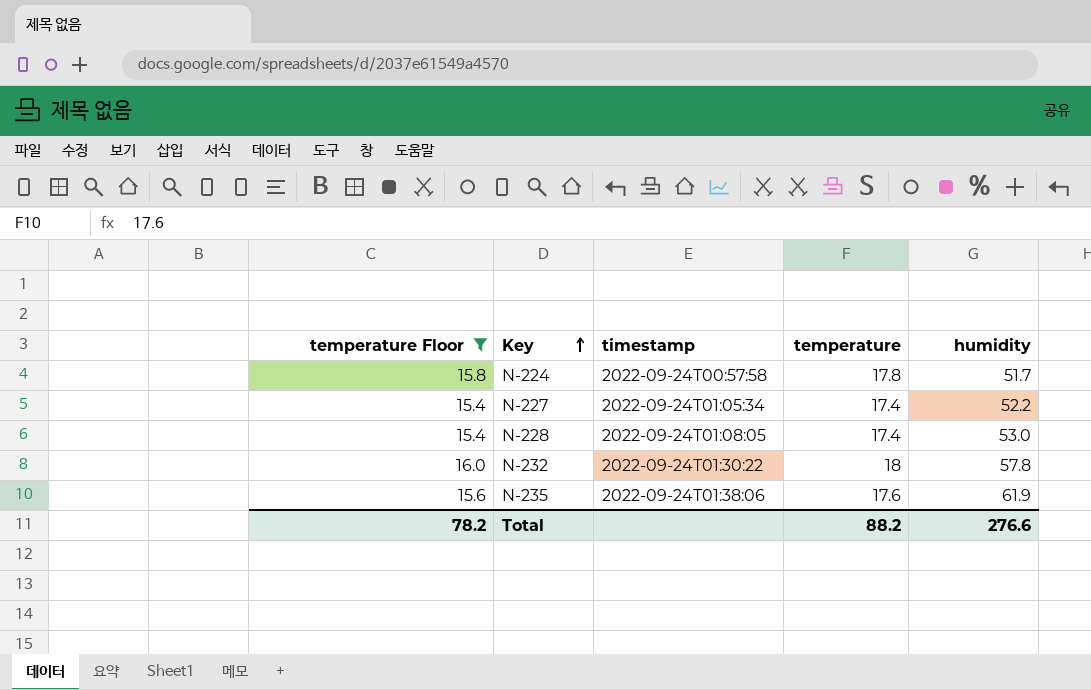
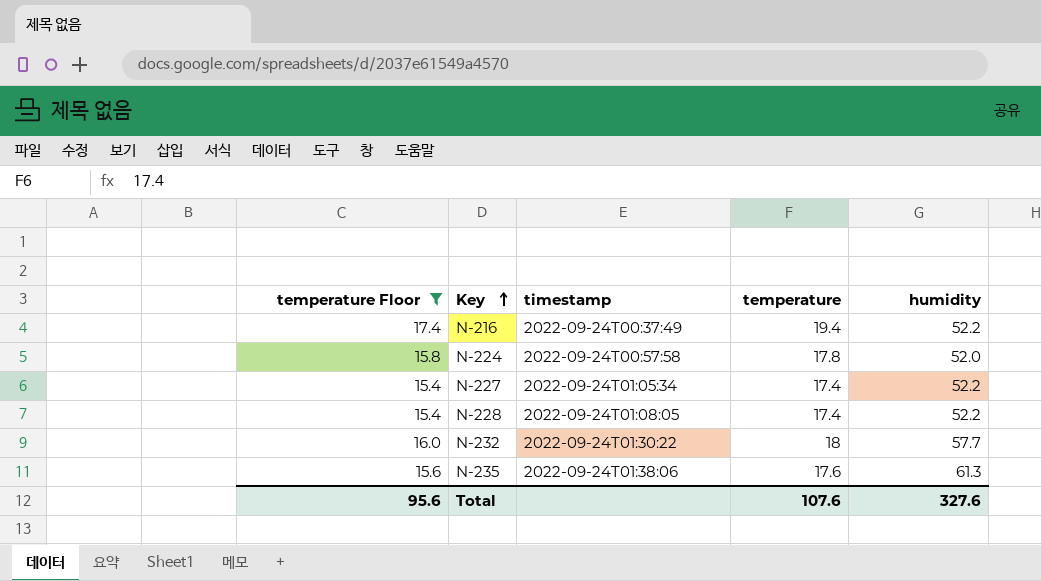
row N-216: none -> 17.4 | 2022-09-24T00:37:49 | 19.4 | 52.2
N-224 | humidity: 51.7 -> 52.0
N-228 | humidity: 53.0 -> 52.2
N-232 | humidity: 57.8 -> 57.7
N-235 | humidity: 61.9 -> 61.3
Total | temperature Floor: 78.2 -> 95.6
Total | temperature: 88.2 -> 107.6
Total | humidity: 276.6 -> 327.6

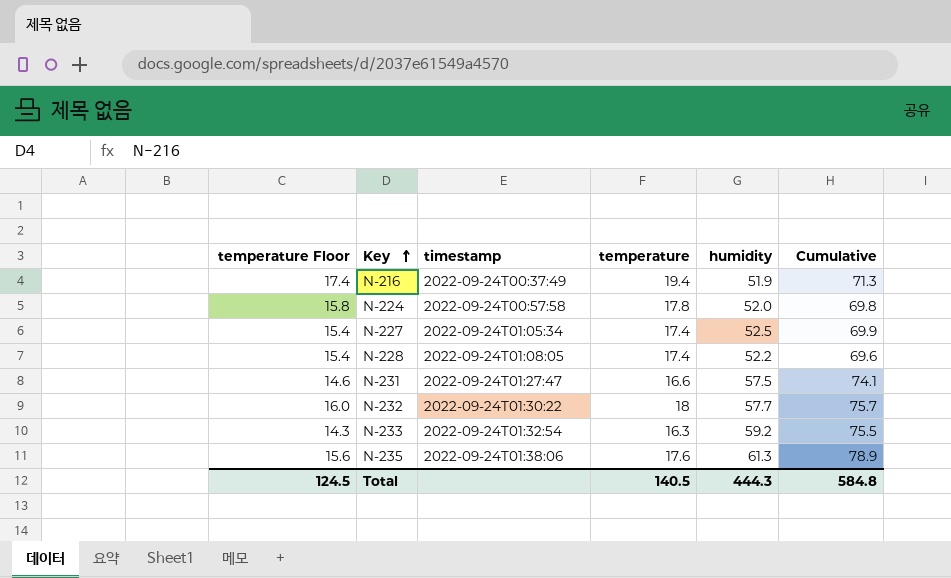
filter: temperature Floor >= 15.4 -> none
column Cumulative | formula: none -> [temperature] + [humidity]
N-216 | humidity: 52.2 -> 51.9
N-227 | humidity: 52.2 -> 52.5
Total | temperature Floor: 95.6 -> 124.5
Total | temperature: 107.6 -> 140.5
Total | humidity: 327.6 -> 444.3

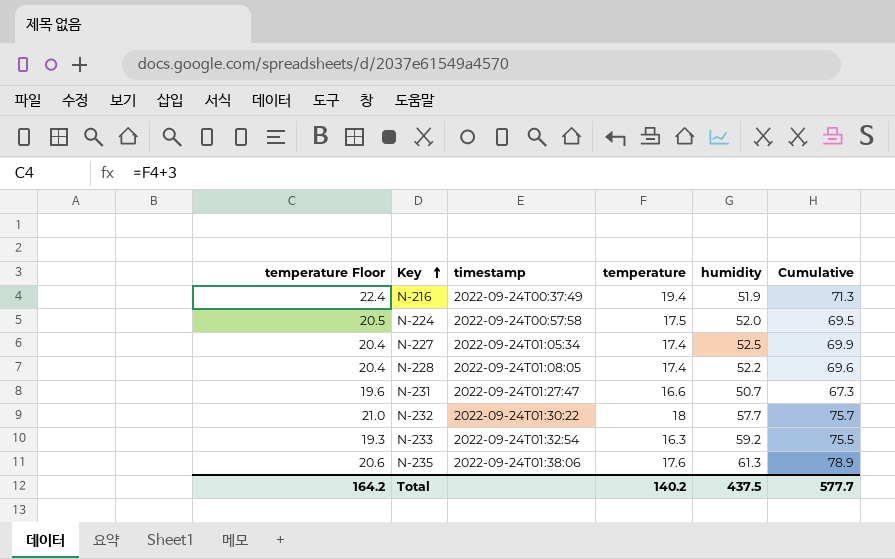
column temperature Floor | formula: [temperature] - 2 -> [temperature] + 3
N-224 | temperature: 17.8 -> 17.5
N-224 | Cumulative: 69.8 -> 69.5
N-231 | humidity: 57.5 -> 50.7
N-231 | Cumulative: 74.1 -> 67.3
Total | temperature Floor: 124.5 -> 164.2
Total | temperature: 140.5 -> 140.2
Total | humidity: 444.3 -> 437.5
Total | Cumulative: 584.8 -> 577.7

